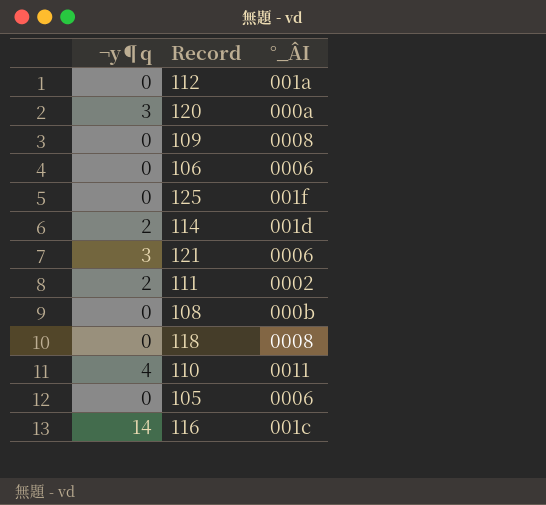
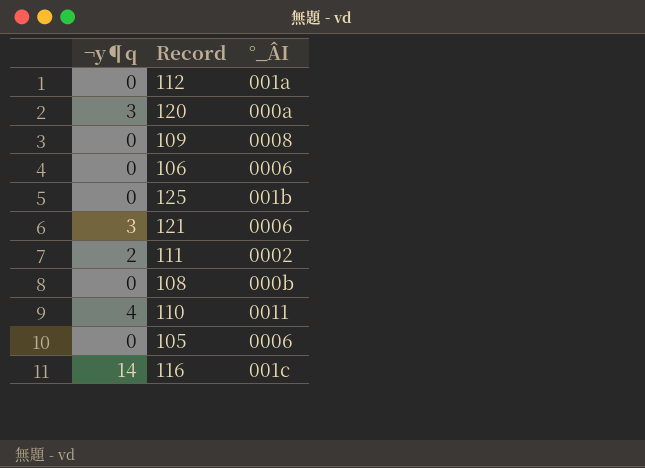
row 114: 2 | 001d -> none
row 118: 0 | 0008 -> none
125 | °_ÂI: 001f -> 001b

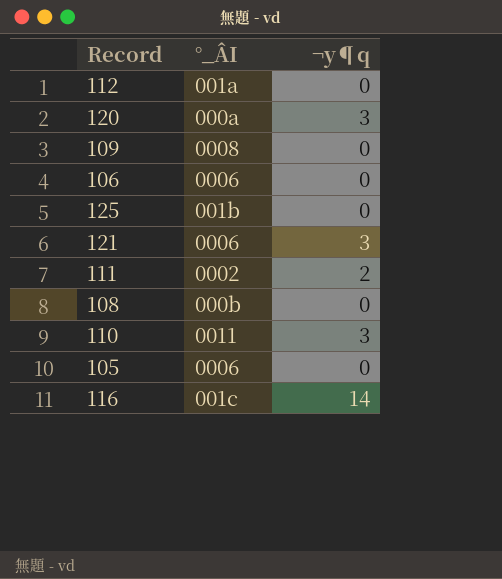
column ¬y¶q | position: 1 -> 3
110 | ¬y¶q: 4 -> 3

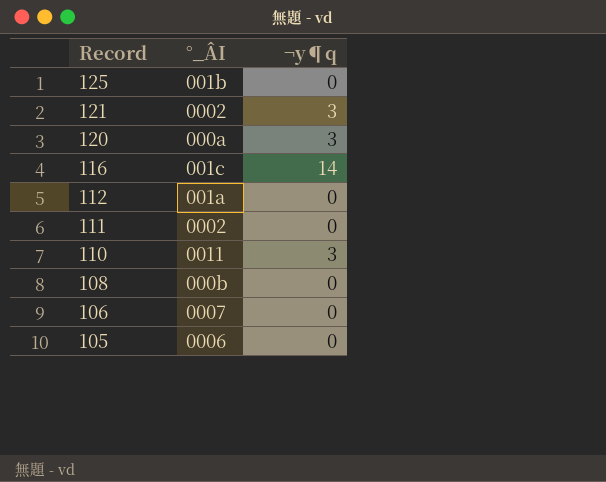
row order: none -> Record descending
row 109: 0008 | 0 -> none
121 | °_ÂI: 0006 -> 0002
111 | ¬y¶q: 2 -> 0
106 | °_ÂI: 0006 -> 0007

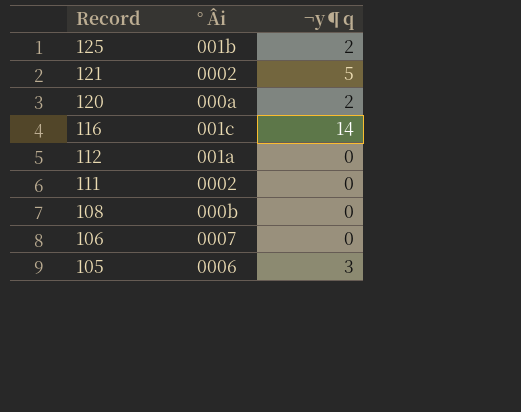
column name: °_ÂI -> ° Âi
row 110: 0011 | 3 -> none
125 | ¬y¶q: 0 -> 2
121 | ¬y¶q: 3 -> 5
120 | ¬y¶q: 3 -> 2
105 | ¬y¶q: 0 -> 3

